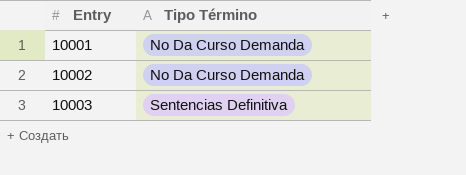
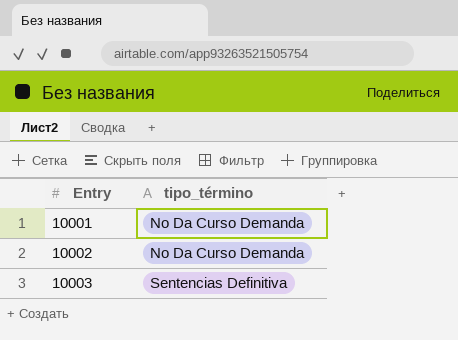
column name: Tipo Término -> tipo_término

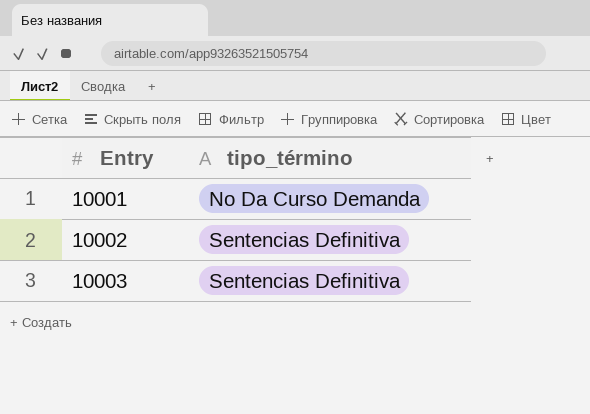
10002 | tipo_término: No Da Curso Demanda -> Sentencias Definitiva

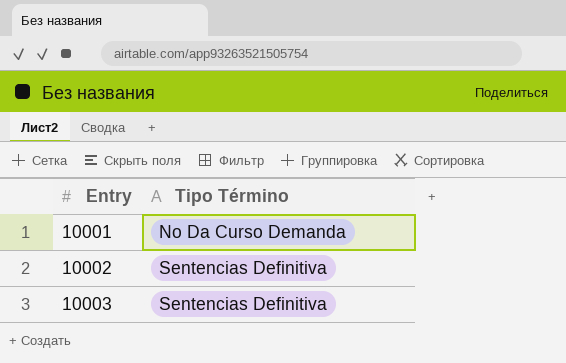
column name: tipo_término -> Tipo Término

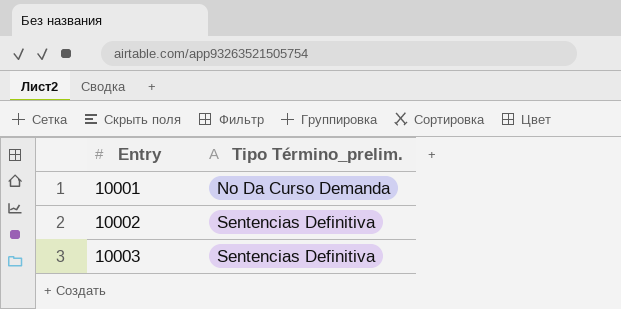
column name: Tipo Término -> Tipo Término_prelim.

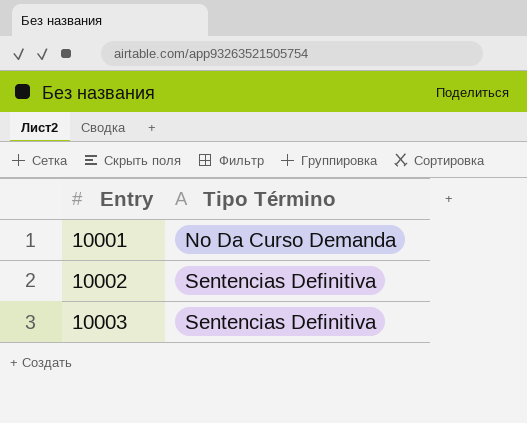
column name: Tipo Término_prelim. -> Tipo Término

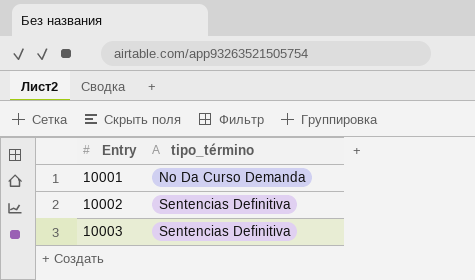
column name: Tipo Término -> tipo_término

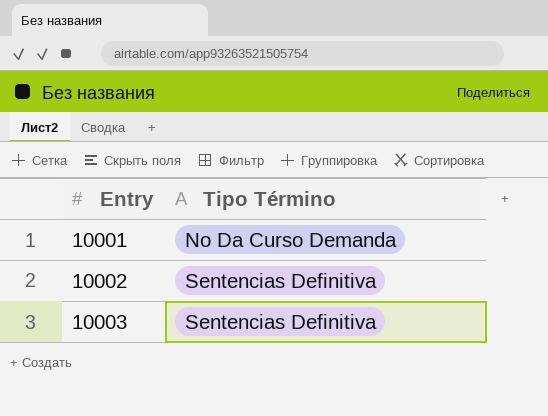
column name: tipo_término -> Tipo Término

